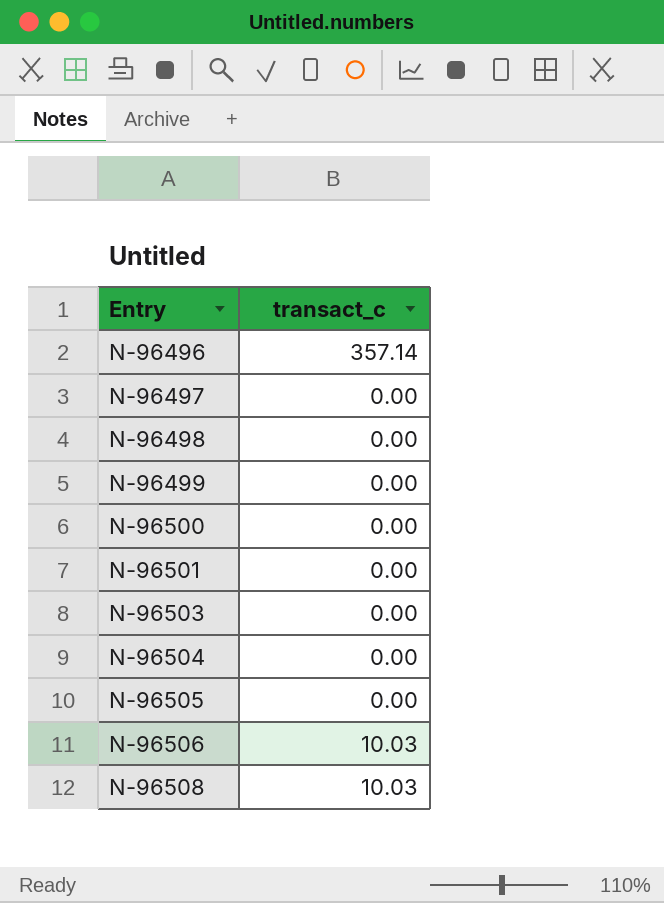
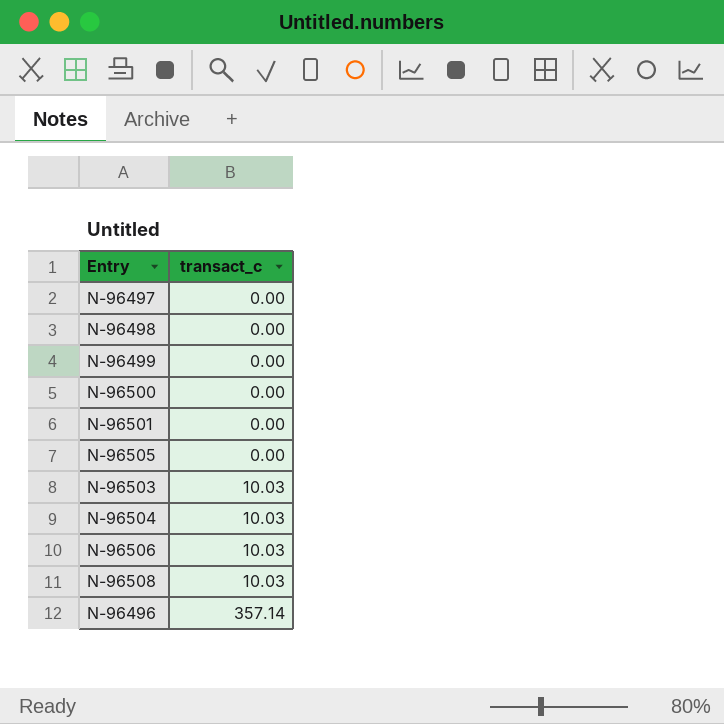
row order: Entry ascending -> transact_c ascending
N-96503 | transact_c: 0.00 -> 10.03
N-96504 | transact_c: 0.00 -> 10.03

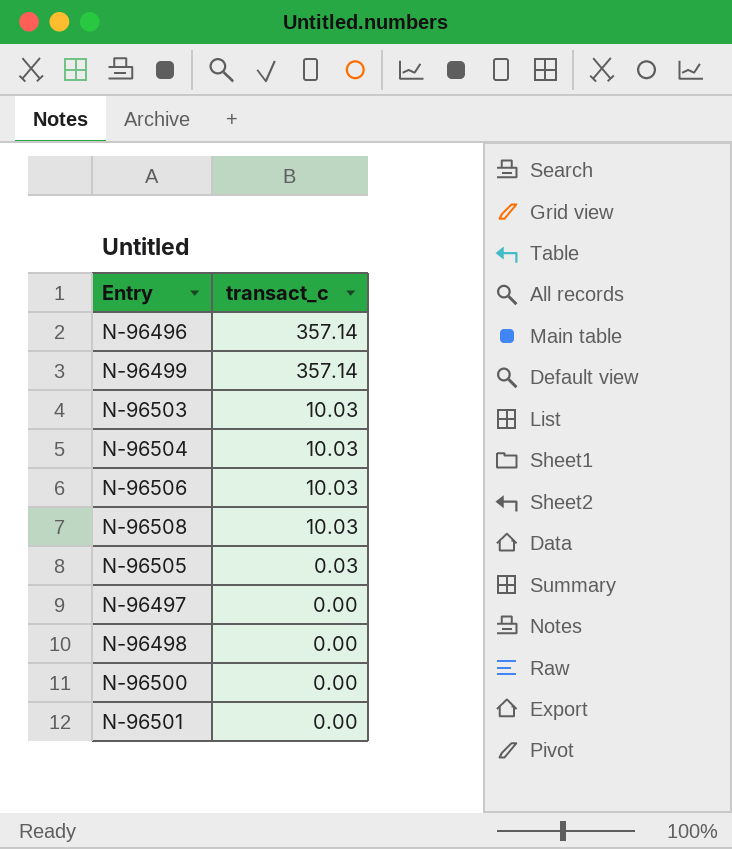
row order: transact_c ascending -> transact_c descending
N-96499 | transact_c: 0.00 -> 357.14
N-96505 | transact_c: 0.00 -> 0.03

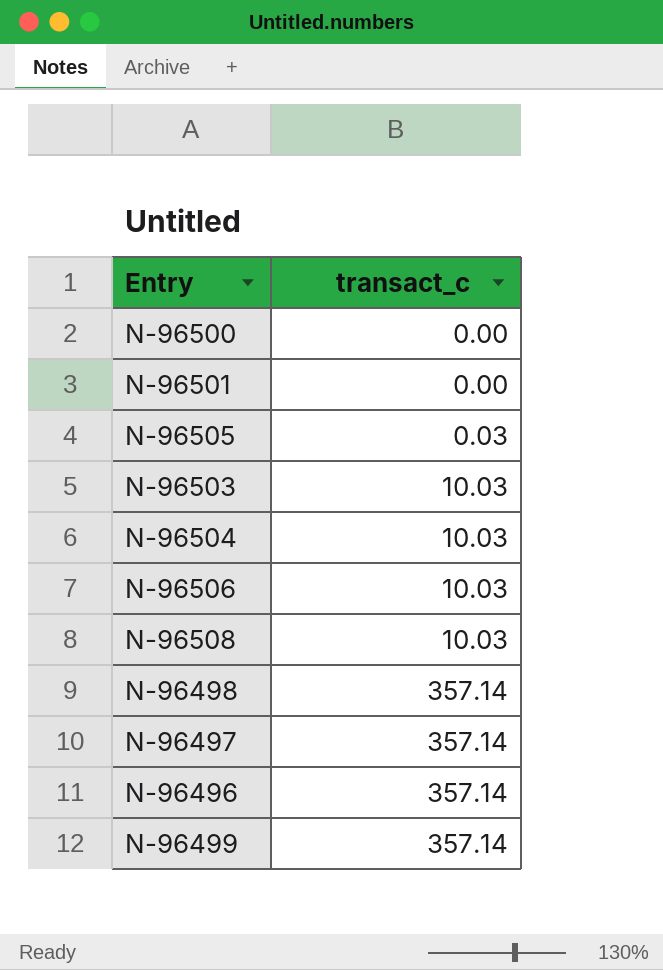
row order: transact_c descending -> transact_c ascending
N-96498 | transact_c: 0.00 -> 357.14
N-96497 | transact_c: 0.00 -> 357.14

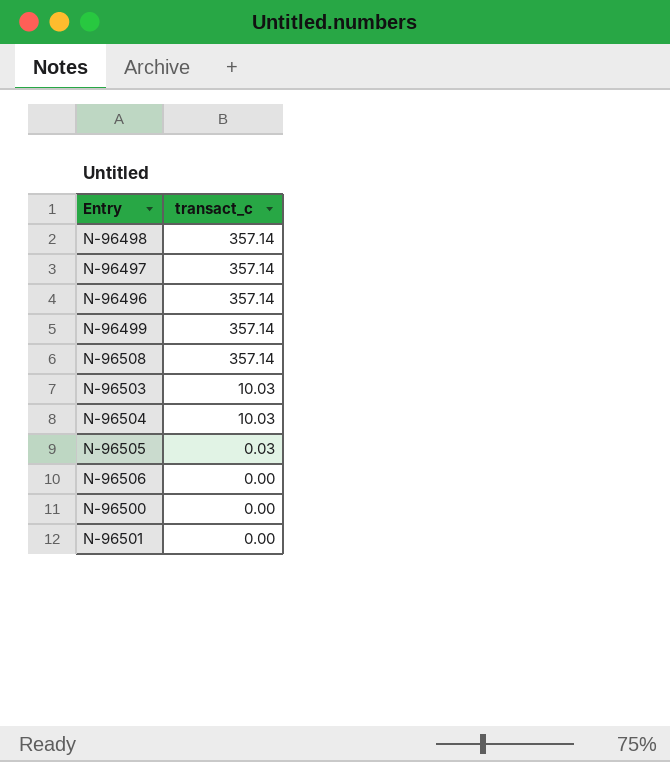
row order: transact_c ascending -> transact_c descending
N-96508 | transact_c: 10.03 -> 357.14
N-96506 | transact_c: 10.03 -> 0.00

